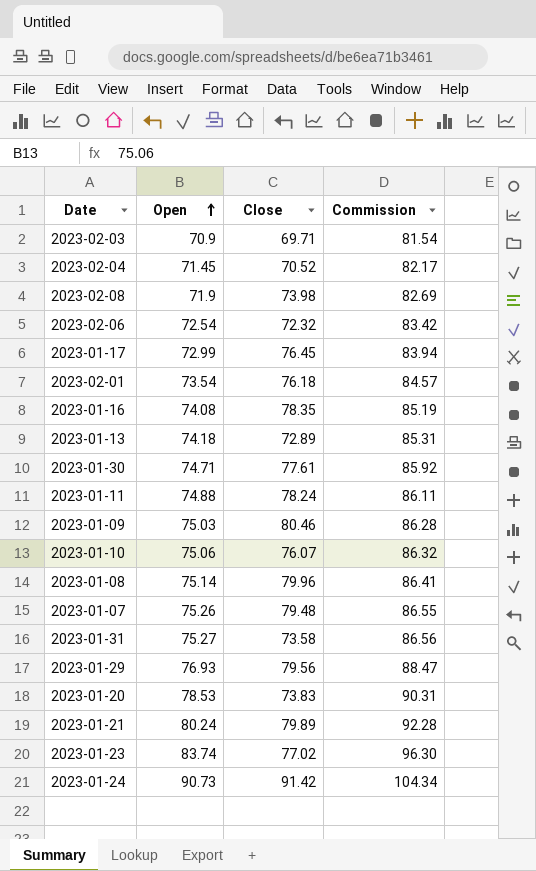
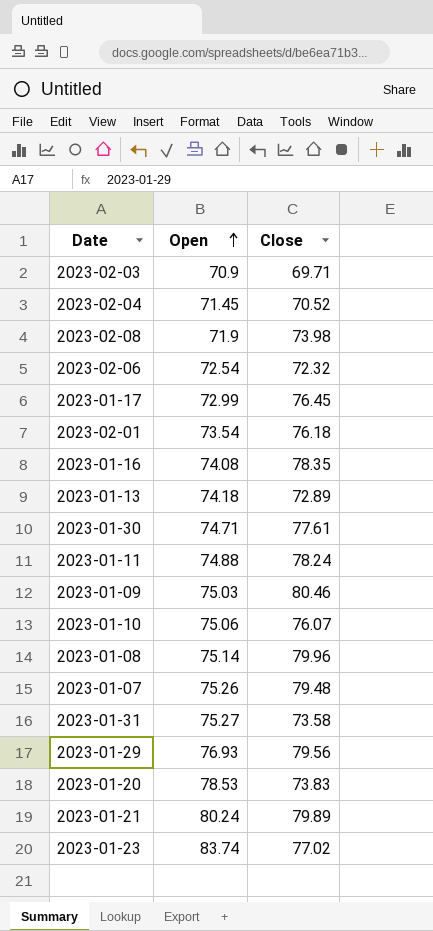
column Commission | formula: [Open] * 1.15 -> none
row 2023-01-24: 90.73 | 91.42 | 104.34 -> none

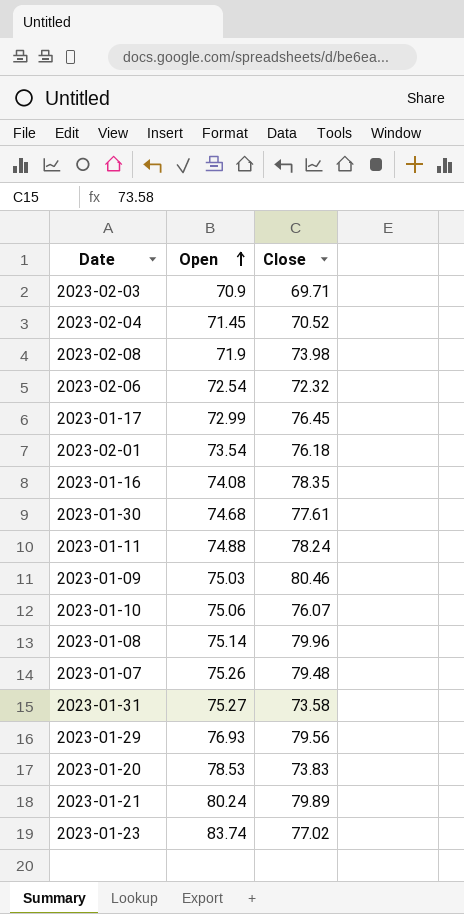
row 2023-01-13: 74.18 | 72.89 -> none
2023-01-30 | Open: 74.71 -> 74.68

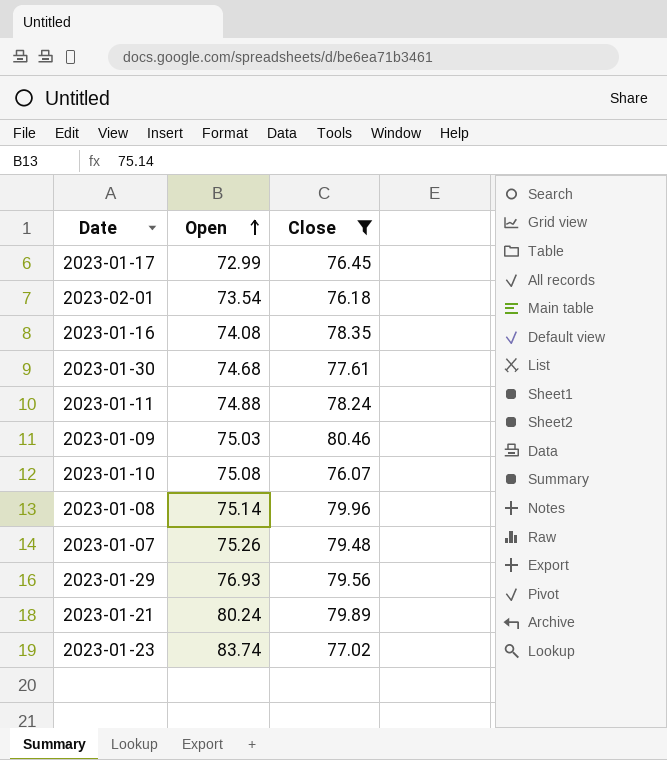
filter: none -> Close >= 76.07
2023-01-10 | Open: 75.06 -> 75.08

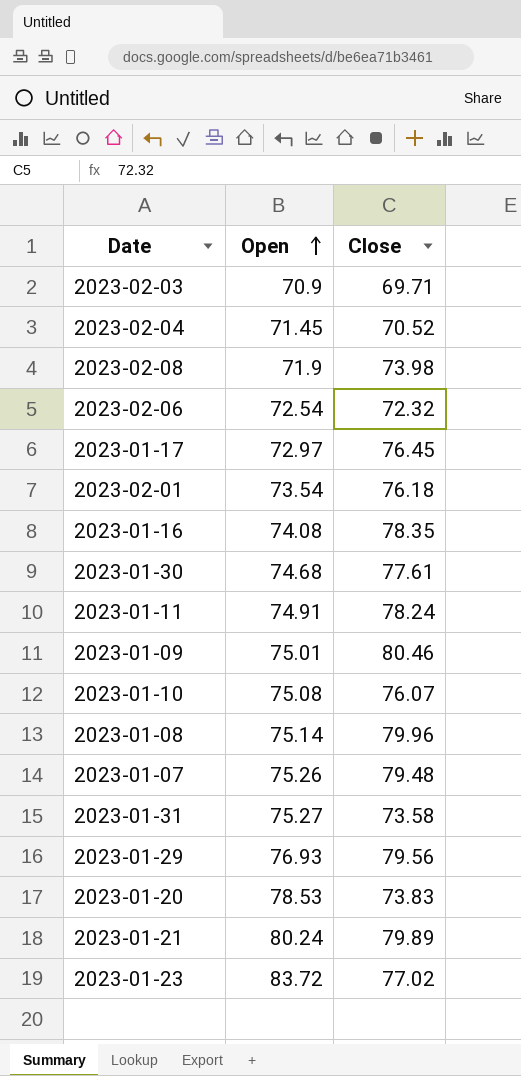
filter: Close >= 76.07 -> none
2023-01-17 | Open: 72.99 -> 72.97
2023-01-11 | Open: 74.88 -> 74.91
2023-01-09 | Open: 75.03 -> 75.01
2023-01-23 | Open: 83.74 -> 83.72

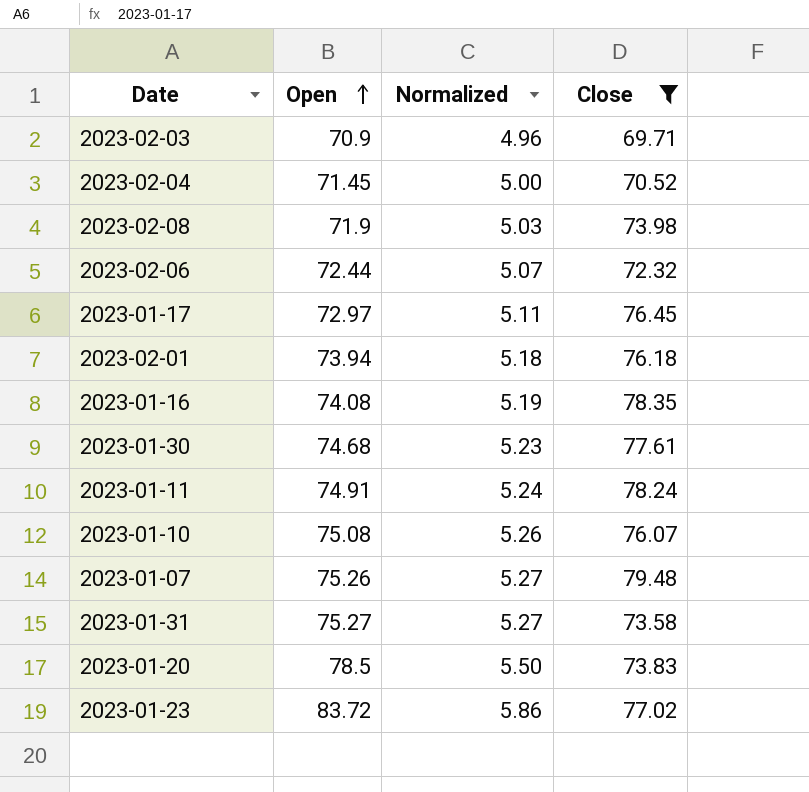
filter: none -> Close <= 79.48
column Normalized | formula: none -> [Open] * 0.07
2023-02-06 | Open: 72.54 -> 72.44
2023-02-01 | Open: 73.54 -> 73.94
2023-01-20 | Open: 78.53 -> 78.5

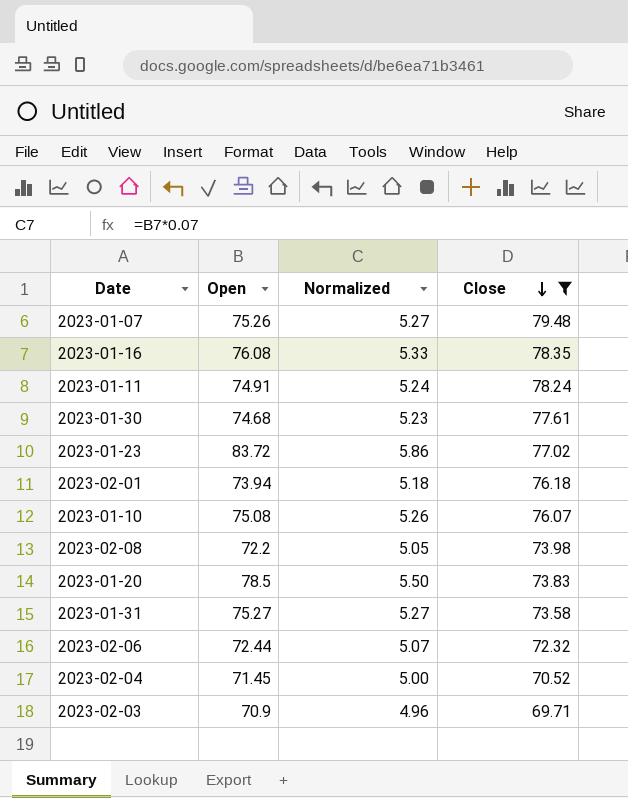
row order: Open ascending -> Close descending
row 2023-01-17: 72.97 | 5.11 | 76.45 -> none
2023-01-16 | Open: 74.08 -> 76.08
2023-01-16 | Normalized: 5.19 -> 5.33
2023-02-08 | Open: 71.9 -> 72.2
2023-02-08 | Normalized: 5.03 -> 5.05

